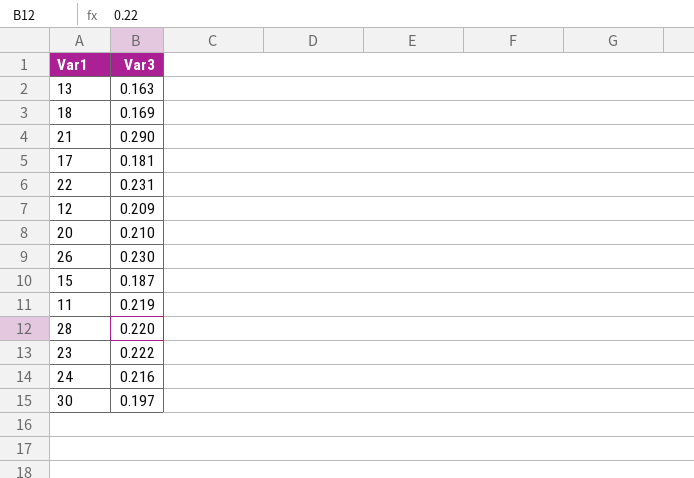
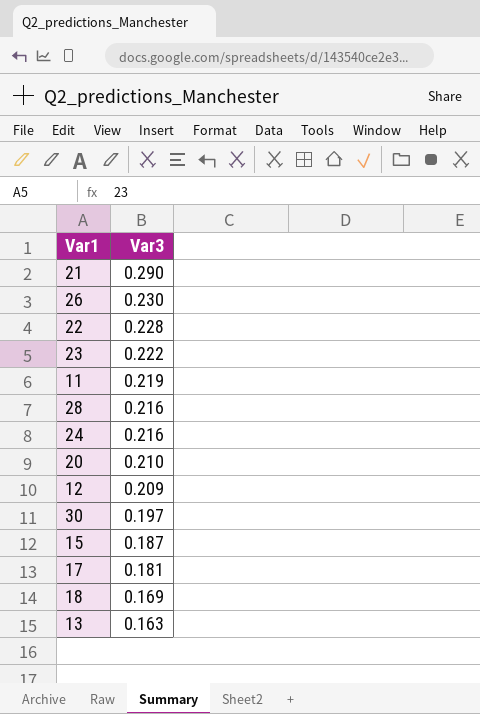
row order: none -> Var3 descending
22 | Var3: 0.231 -> 0.228
28 | Var3: 0.220 -> 0.216

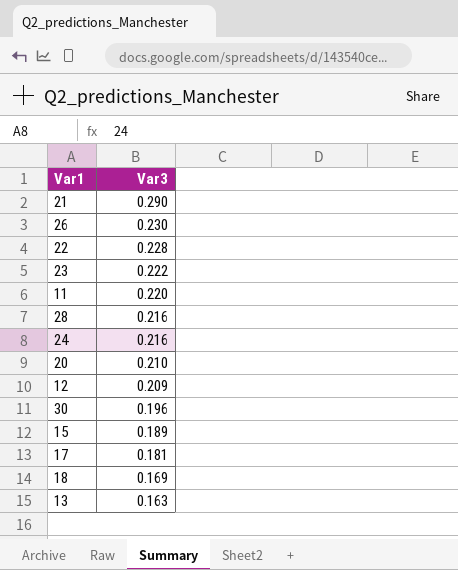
11 | Var3: 0.219 -> 0.220
30 | Var3: 0.197 -> 0.196
15 | Var3: 0.187 -> 0.189

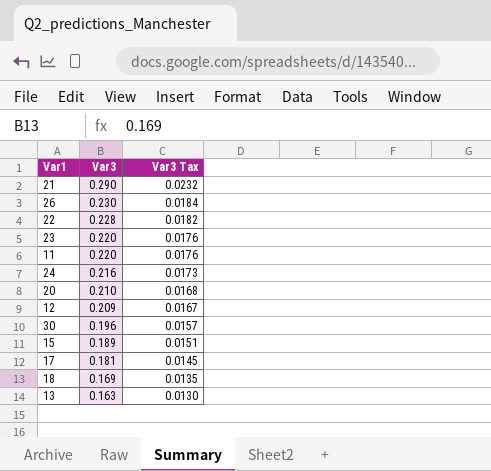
column Var3 Tax | formula: none -> [Var3] * 0.08
row 28: 0.216 -> none
23 | Var3: 0.222 -> 0.220

